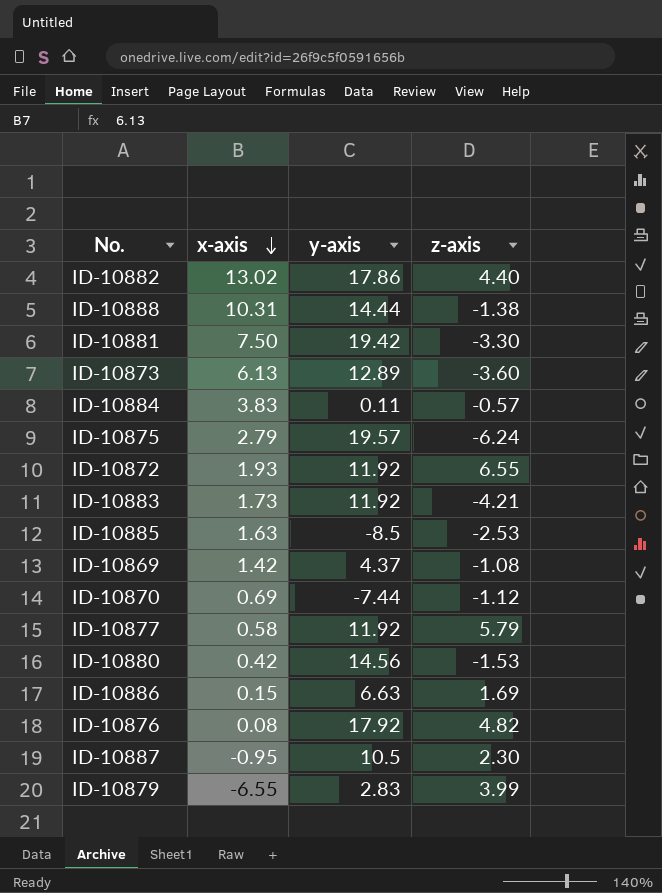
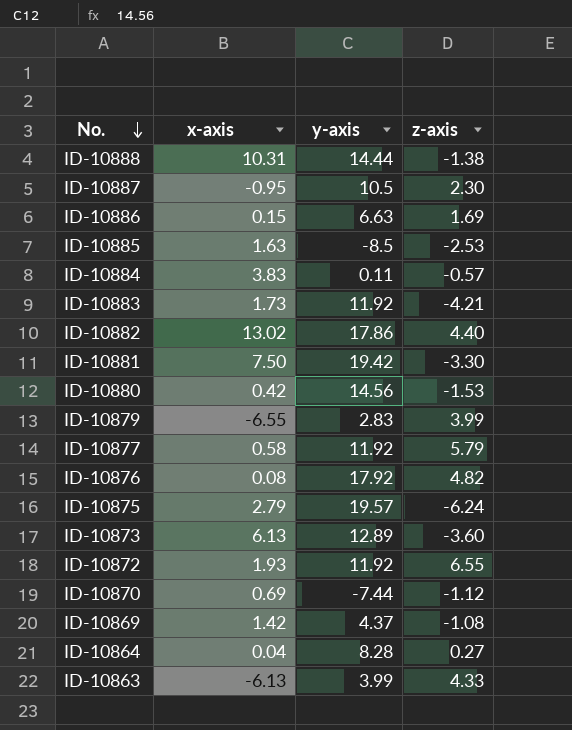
row order: x-axis descending -> No. descending
row ID-10864: none -> 0.04 | 8.28 | 0.27
row ID-10863: none -> -6.13 | 3.99 | 4.33

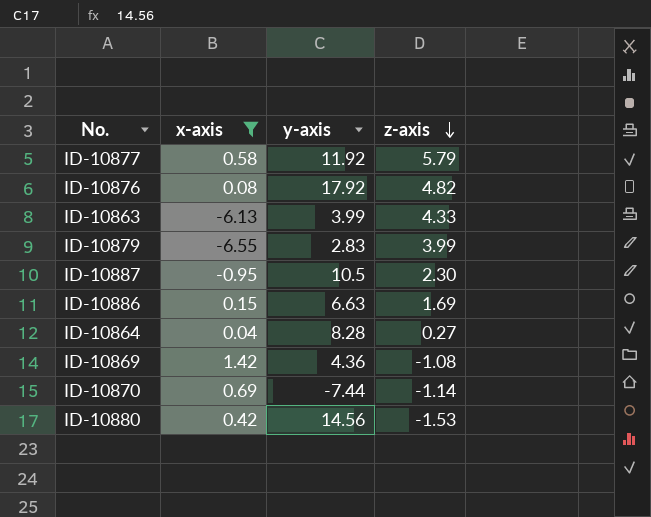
filter: none -> x-axis <= 1.42
row order: No. descending -> z-axis descending
ID-10869 | y-axis: 4.37 -> 4.36
ID-10870 | z-axis: -1.12 -> -1.14

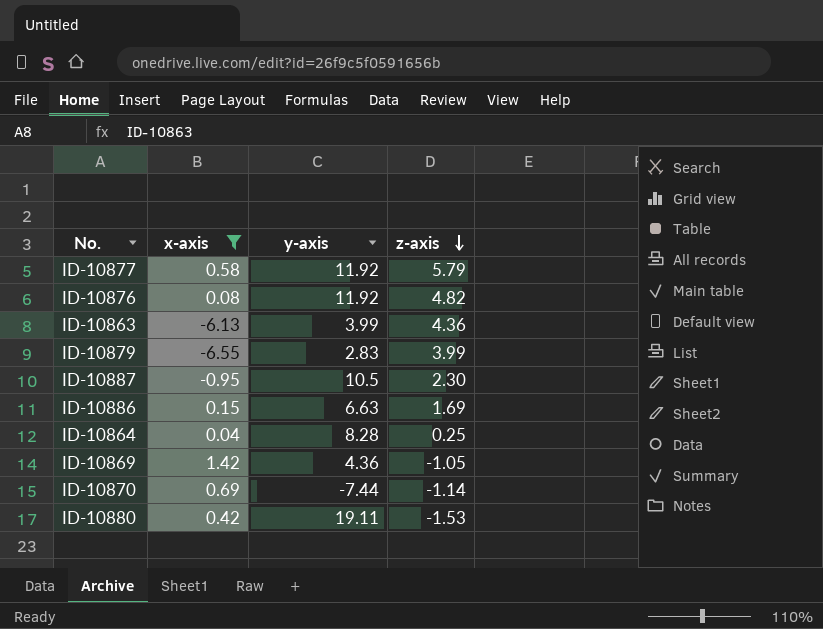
ID-10876 | y-axis: 17.92 -> 11.92
ID-10863 | z-axis: 4.33 -> 4.36
ID-10864 | z-axis: 0.27 -> 0.25
ID-10869 | z-axis: -1.08 -> -1.05
ID-10880 | y-axis: 14.56 -> 19.11

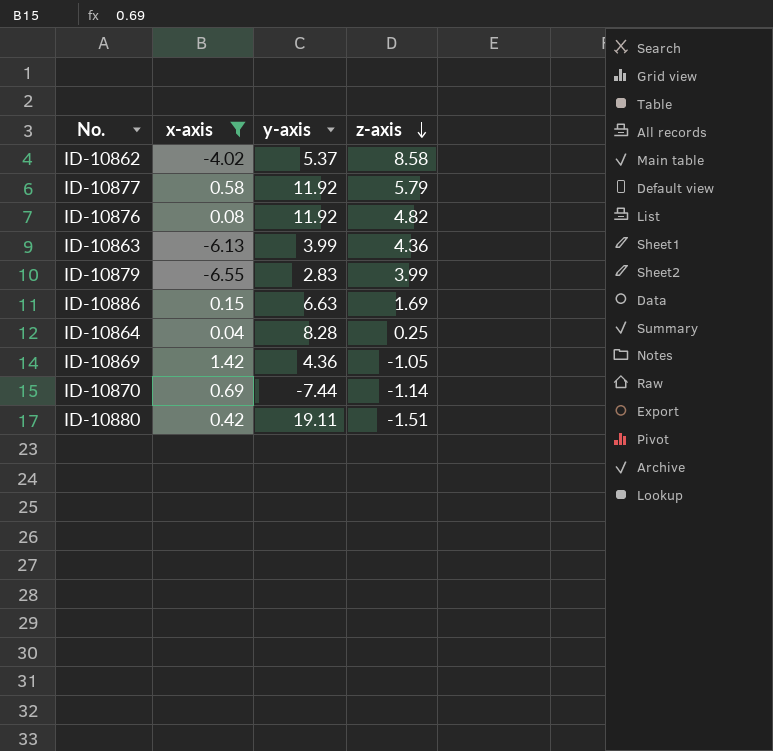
row ID-10887: -0.95 | 10.5 | 2.30 -> none
row ID-10862: none -> -4.02 | 5.37 | 8.58
ID-10880 | z-axis: -1.53 -> -1.51

